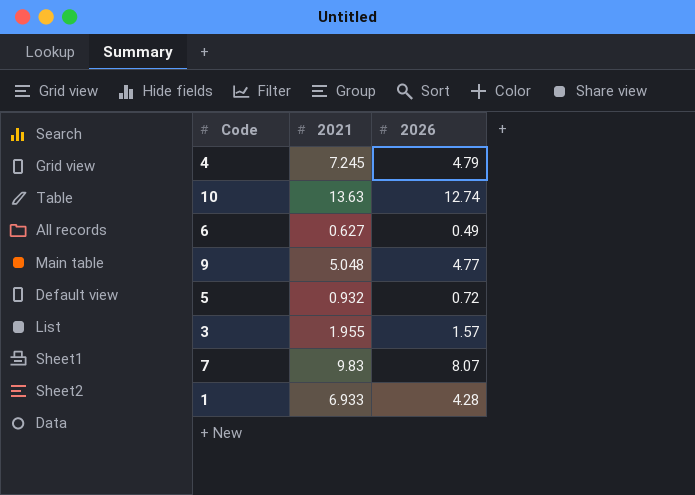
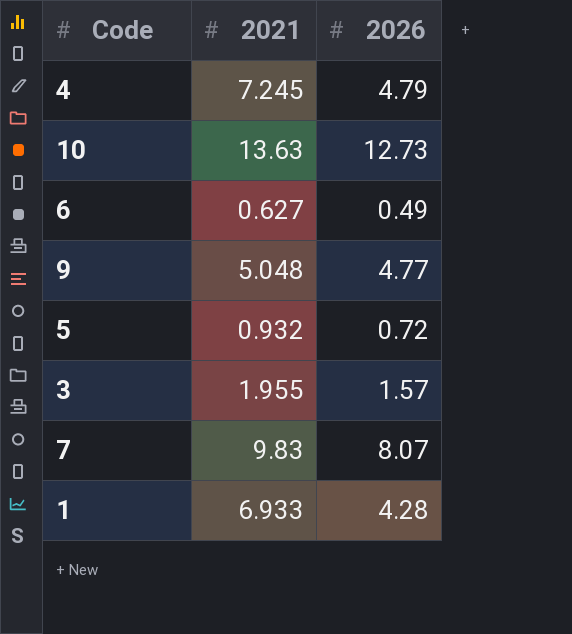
10 | 2026: 12.74 -> 12.73

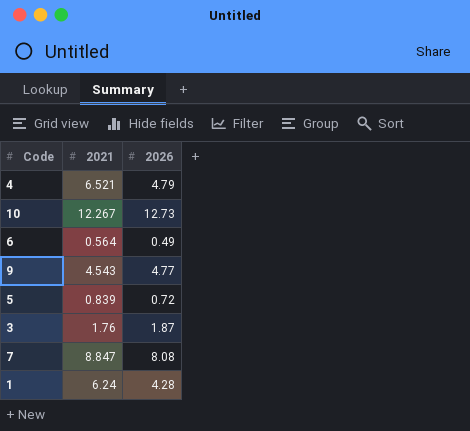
4 | 2021: 7.245 -> 6.521
10 | 2021: 13.63 -> 12.267
6 | 2021: 0.627 -> 0.564
9 | 2021: 5.048 -> 4.543
5 | 2021: 0.932 -> 0.839
3 | 2021: 1.955 -> 1.76
3 | 2026: 1.57 -> 1.87
7 | 2021: 9.83 -> 8.847
7 | 2026: 8.07 -> 8.08
1 | 2021: 6.933 -> 6.24

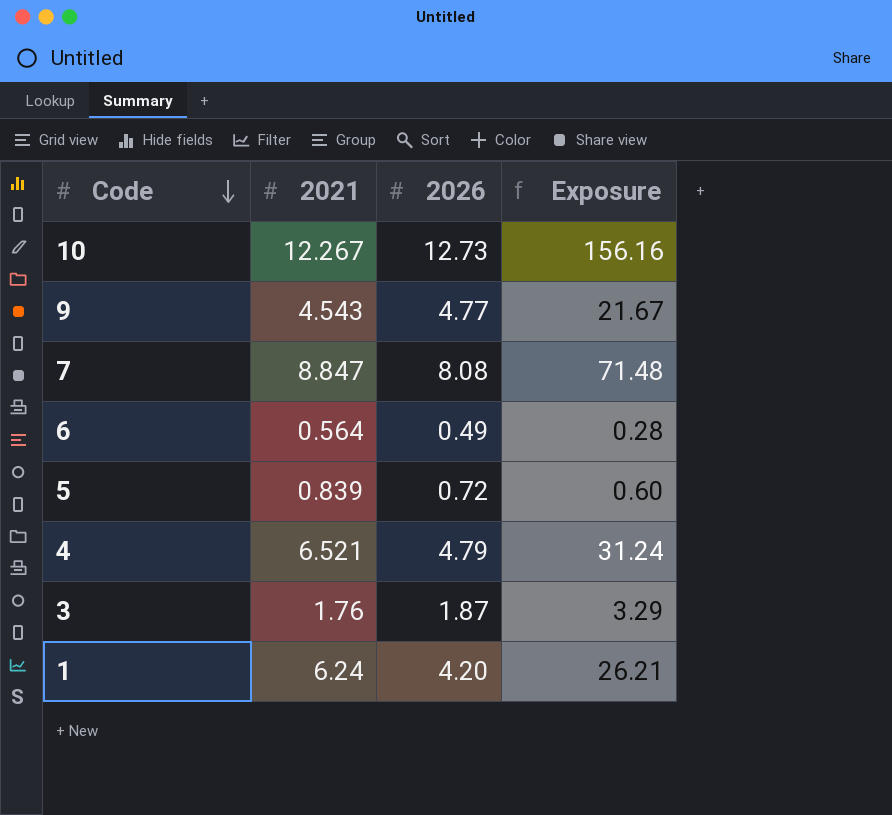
row order: none -> Code descending
column Exposure | formula: none -> [2021] * [2026]
1 | 2026: 4.28 -> 4.20

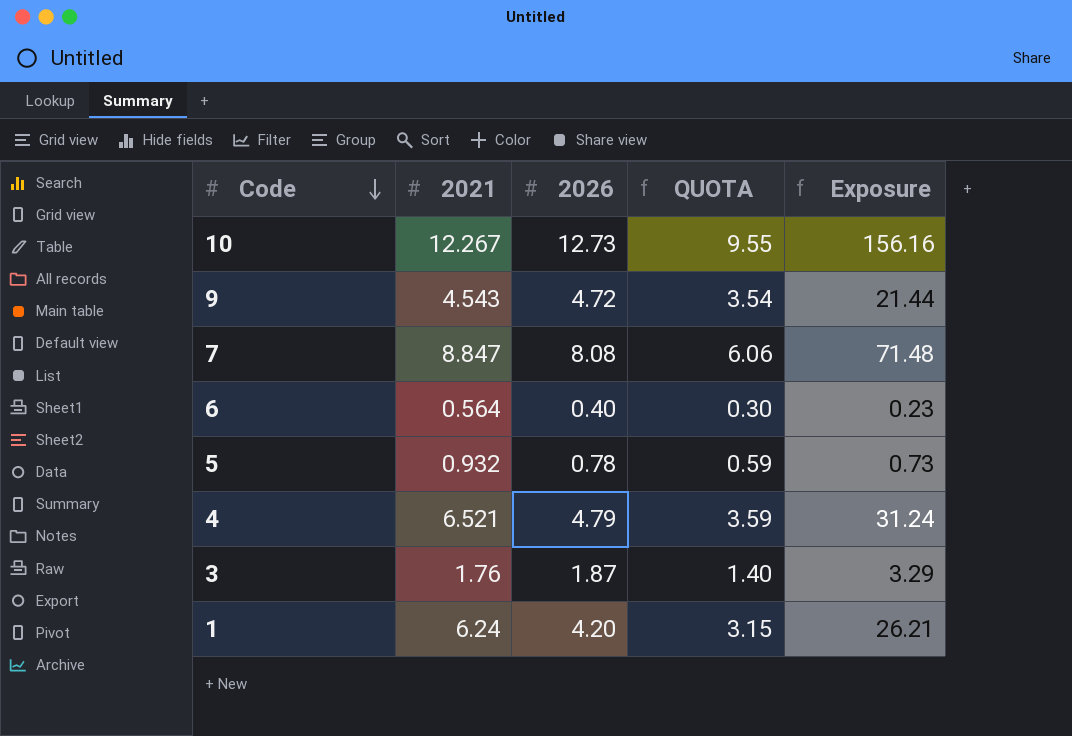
column QUOTA | formula: none -> [2026] * 0.75
9 | 2026: 4.77 -> 4.72
9 | Exposure: 21.67 -> 21.44
6 | 2026: 0.49 -> 0.40
6 | Exposure: 0.28 -> 0.23
5 | 2021: 0.839 -> 0.932
5 | 2026: 0.72 -> 0.78
5 | Exposure: 0.60 -> 0.73

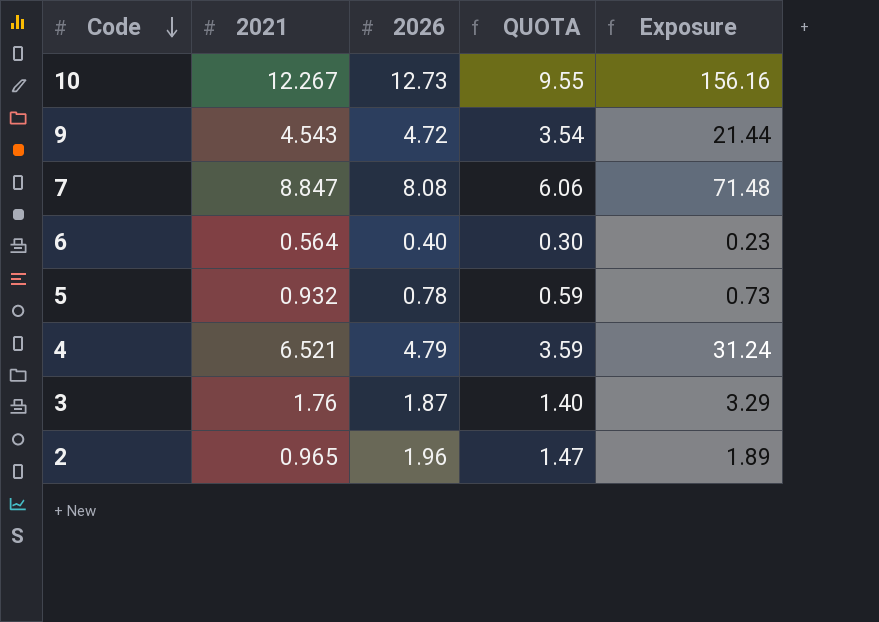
row 1: 6.24 | 4.20 | 3.15 | 26.21 -> none
row 2: none -> 0.965 | 1.96 | 1.47 | 1.89

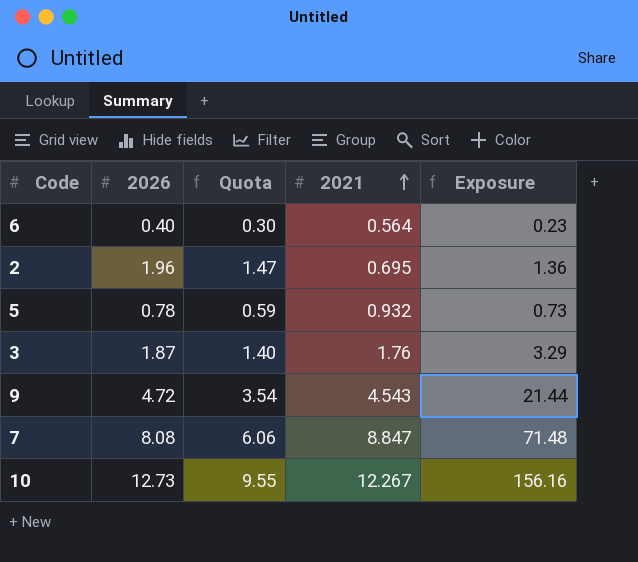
row order: Code descending -> 2021 ascending
column name: QUOTA -> Quota
column 2021 | position: 2 -> 4
row 4: 6.521 | 4.79 | 3.59 | 31.24 -> none
2 | 2021: 0.965 -> 0.695
2 | Exposure: 1.89 -> 1.36

